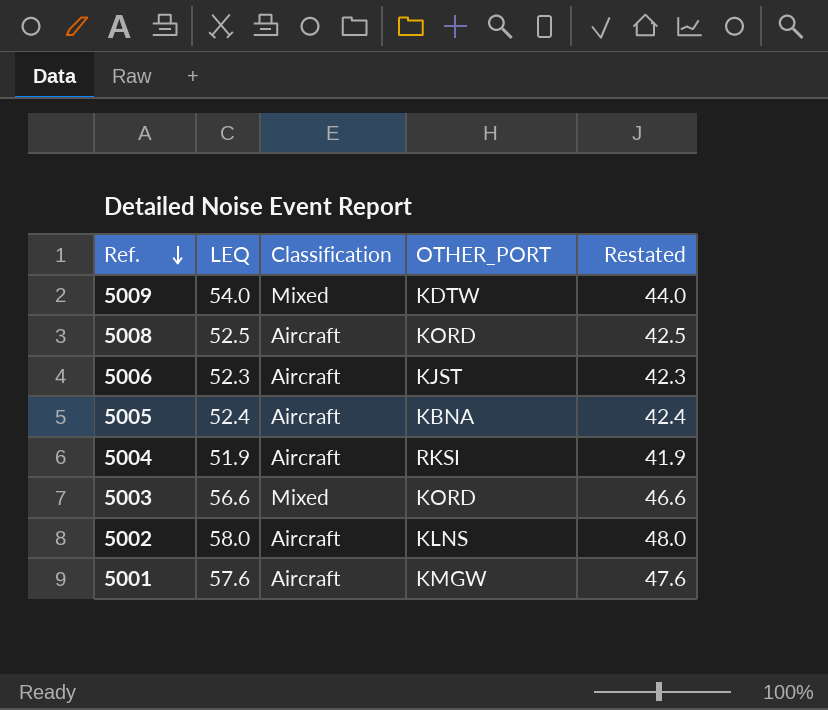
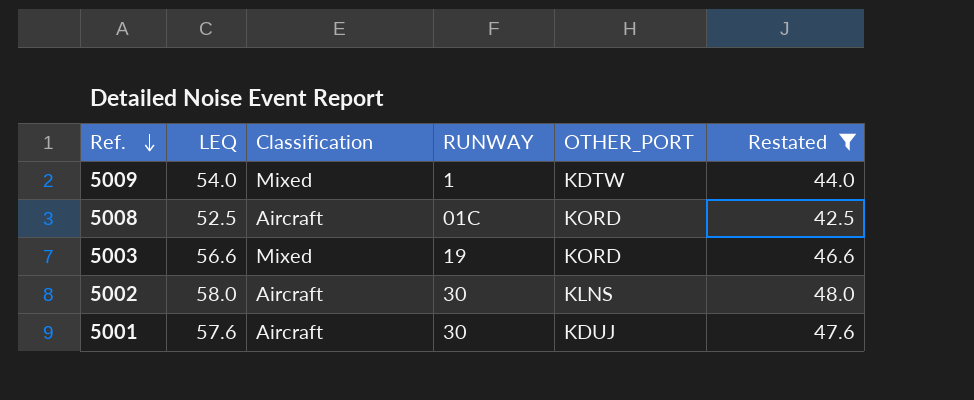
filter: none -> Restated >= 42.5
column RUNWAY | position: none -> 4
5001 | OTHER_PORT: KMGW -> KDUJ

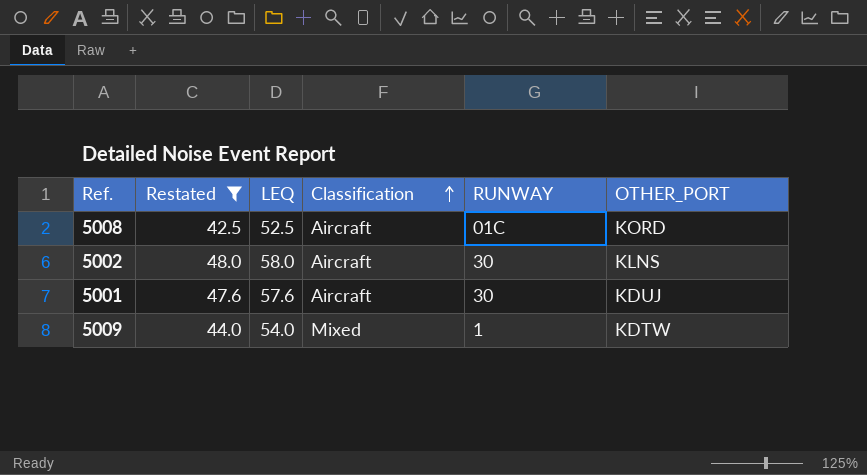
row order: Ref. descending -> Classification ascending
column Restated | position: 6 -> 2
row 5003: 56.6 | Mixed | 19 | KORD | 46.6 -> none

